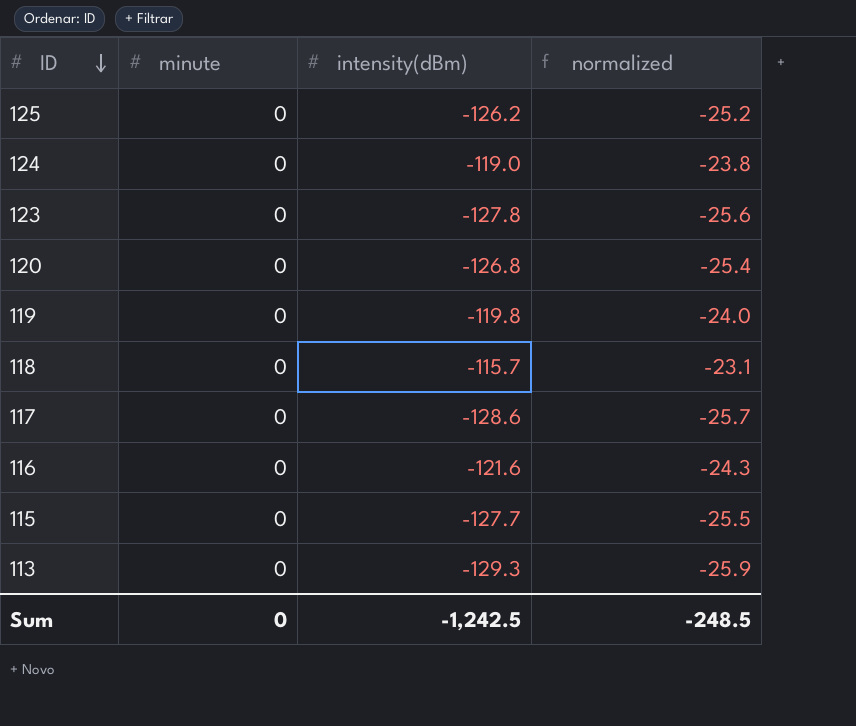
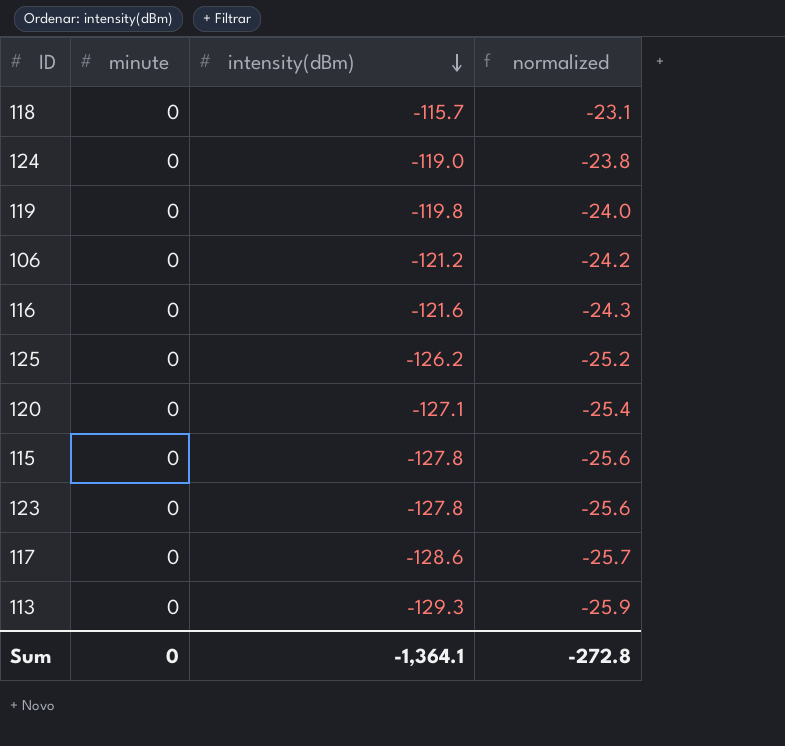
row order: ID descending -> intensity(dBm) descending
row 106: none -> 0 | -121.2 | -24.2
120 | intensity(dBm): -126.8 -> -127.1
115 | intensity(dBm): -127.7 -> -127.8
115 | normalized: -25.5 -> -25.6
Sum | intensity(dBm): -1,242.5 -> -1,364.1
Sum | normalized: -248.5 -> -272.8

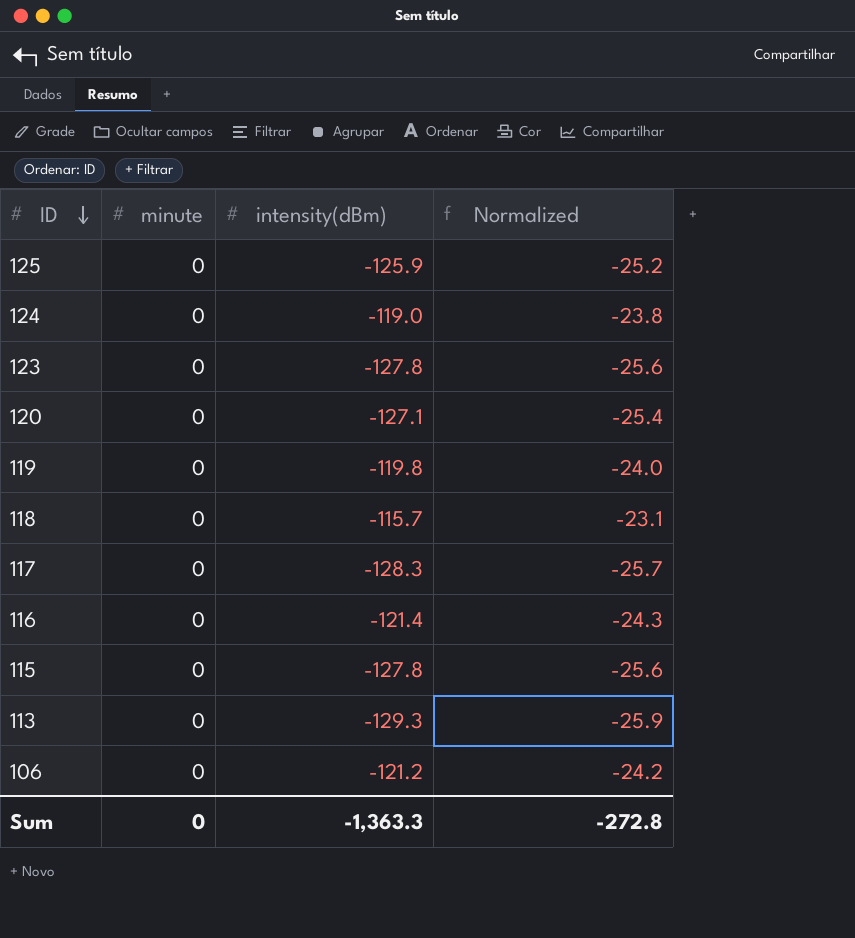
row order: intensity(dBm) descending -> ID descending
column name: normalized -> Normalized
125 | intensity(dBm): -126.2 -> -125.9
117 | intensity(dBm): -128.6 -> -128.3
116 | intensity(dBm): -121.6 -> -121.4
Sum | intensity(dBm): -1,364.1 -> -1,363.3

